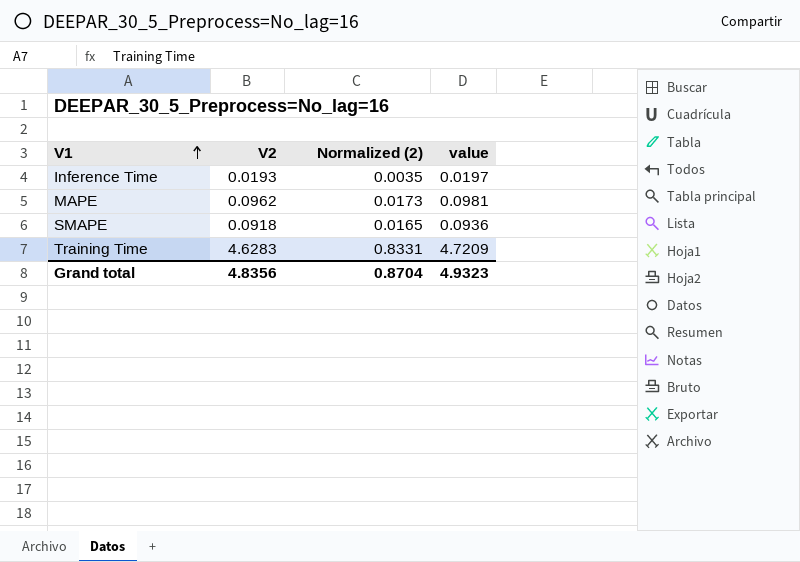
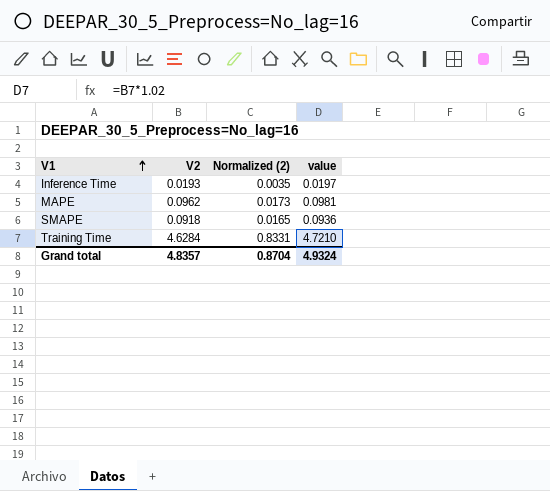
Training Time | V2: 4.6283 -> 4.6284
Training Time | value: 4.7209 -> 4.7210
Grand total | V2: 4.8356 -> 4.8357
Grand total | value: 4.9323 -> 4.9324

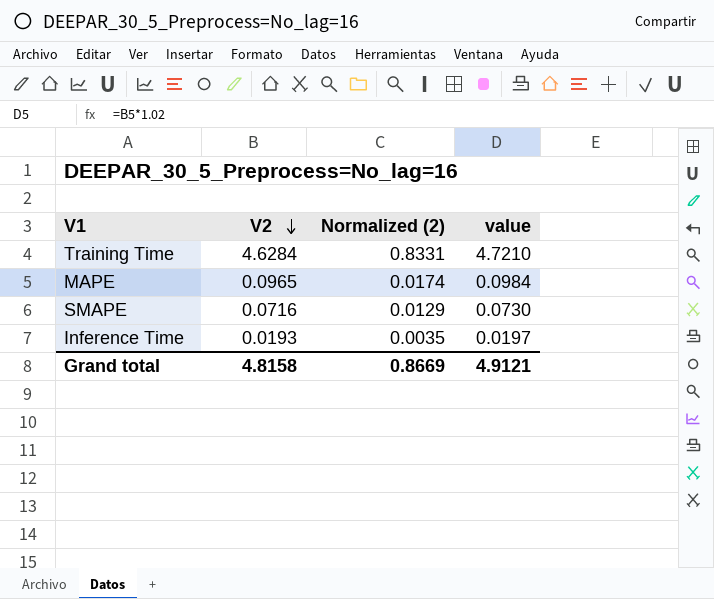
row order: V1 ascending -> V2 descending
MAPE | V2: 0.0962 -> 0.0965
MAPE | Normalized (2): 0.0173 -> 0.0174
MAPE | value: 0.0981 -> 0.0984
SMAPE | V2: 0.0918 -> 0.0716
SMAPE | Normalized (2): 0.0165 -> 0.0129
SMAPE | value: 0.0936 -> 0.0730
Grand total | V2: 4.8357 -> 4.8158
Grand total | Normalized (2): 0.8704 -> 0.8669
Grand total | value: 4.9324 -> 4.9121

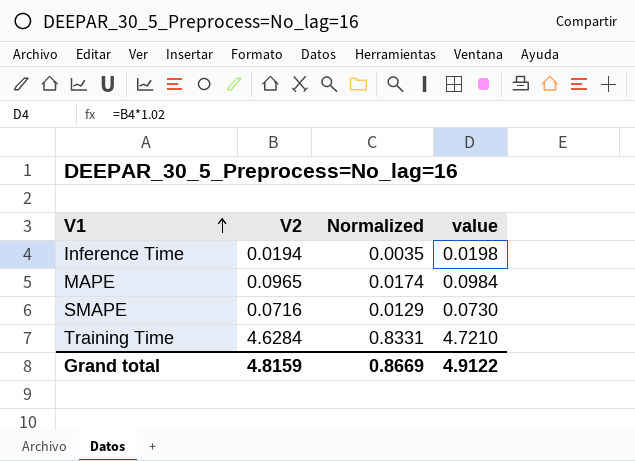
row order: V2 descending -> V1 ascending
column name: Normalized (2) -> Normalized
Inference Time | V2: 0.0193 -> 0.0194
Inference Time | value: 0.0197 -> 0.0198
Grand total | V2: 4.8158 -> 4.8159
Grand total | value: 4.9121 -> 4.9122

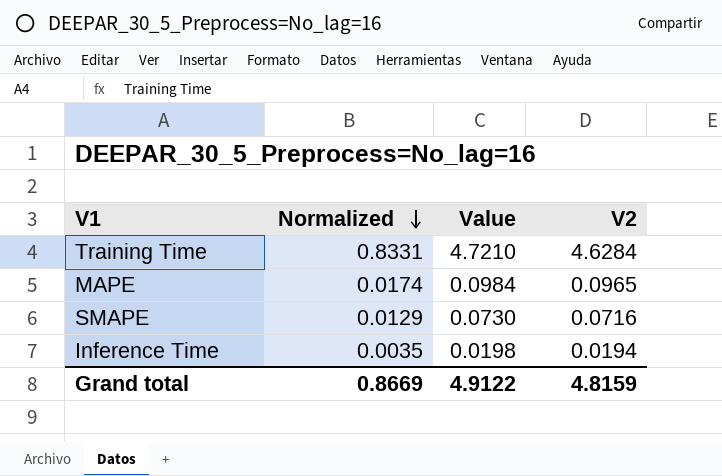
row order: V1 ascending -> Normalized descending
column name: value -> Value
column V2 | position: 2 -> 4

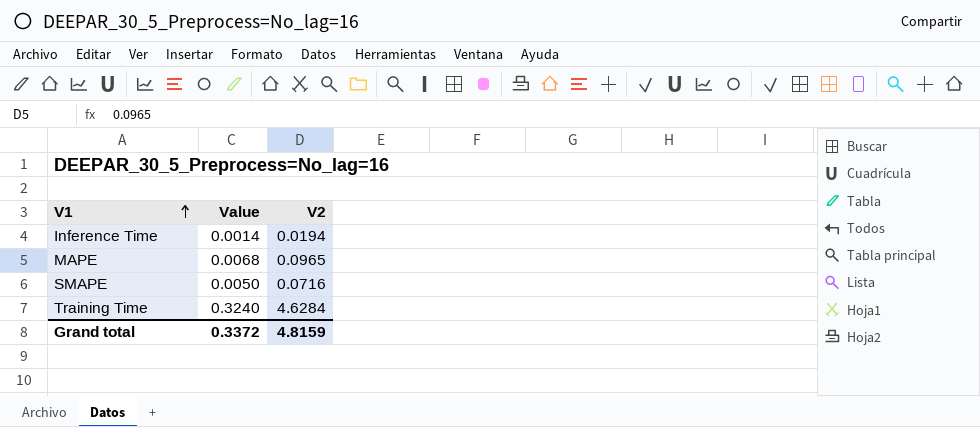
row order: Normalized descending -> V1 ascending
column Normalized | formula: [V2] * 0.18 -> none
column Value | formula: [V2] * 1.02 -> [V2] * 0.07
Grand total | Value: 4.9122 -> 0.3372

